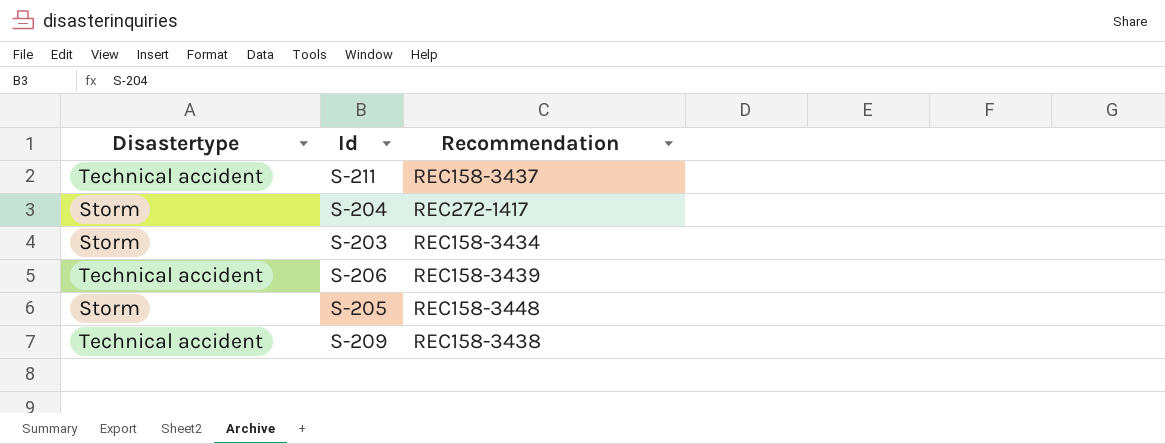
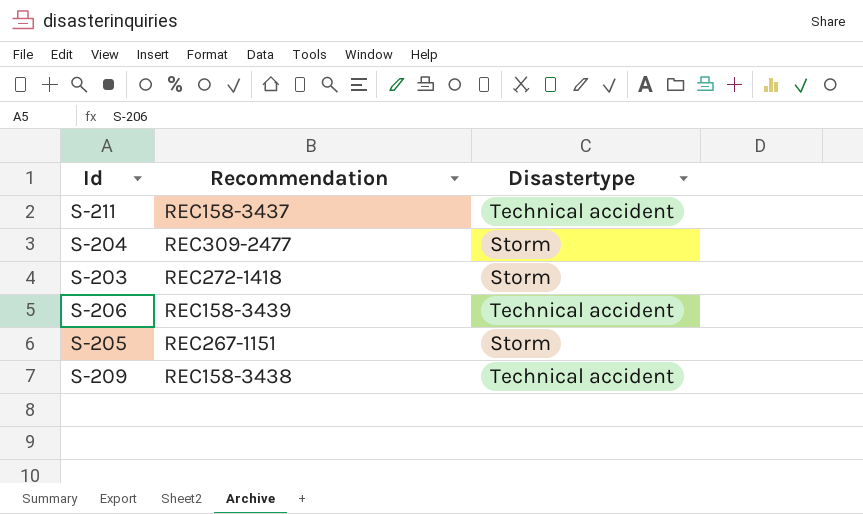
column Disastertype | position: 1 -> 3
S-204 | Recommendation: REC272-1417 -> REC309-2477
S-203 | Recommendation: REC158-3434 -> REC272-1418
S-205 | Recommendation: REC158-3448 -> REC267-1151

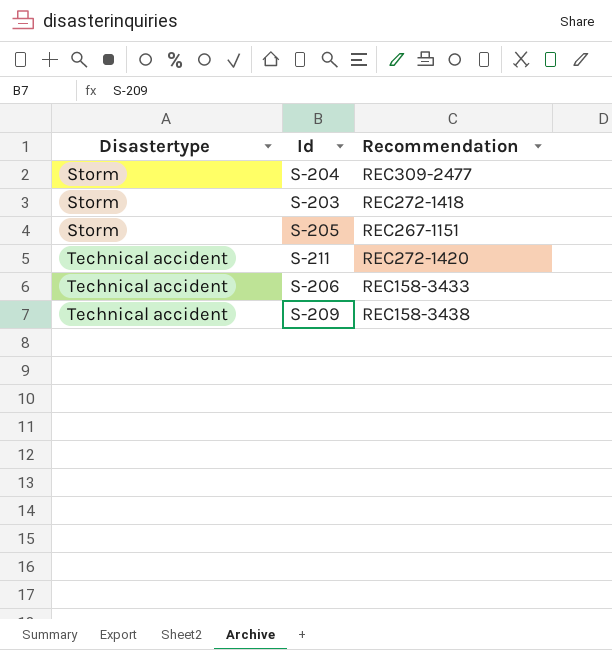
row order: none -> Disastertype ascending
column Disastertype | position: 3 -> 1
S-211 | Recommendation: REC158-3437 -> REC272-1420
S-206 | Recommendation: REC158-3439 -> REC158-3433

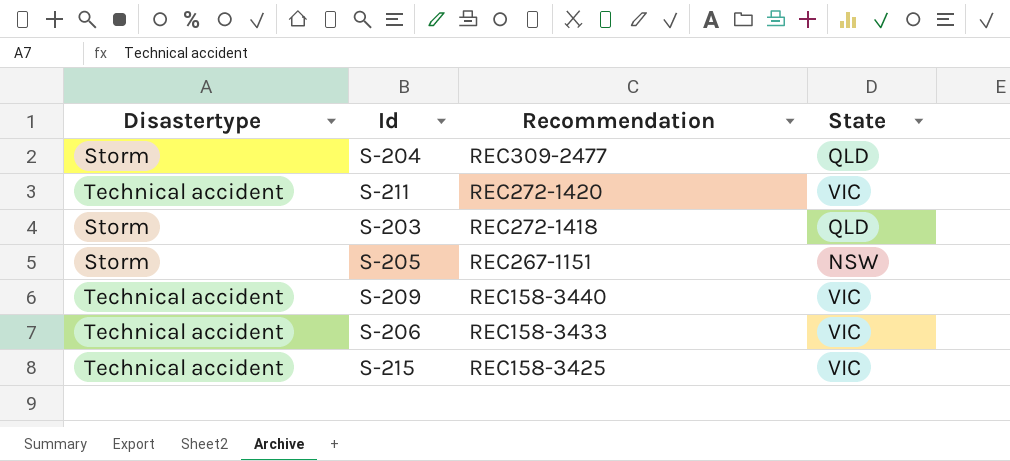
row order: Disastertype ascending -> Recommendation descending
column State | position: none -> 4
S-209 | Recommendation: REC158-3438 -> REC158-3440
row S-215: none -> Technical accident | REC158-3425 | VIC

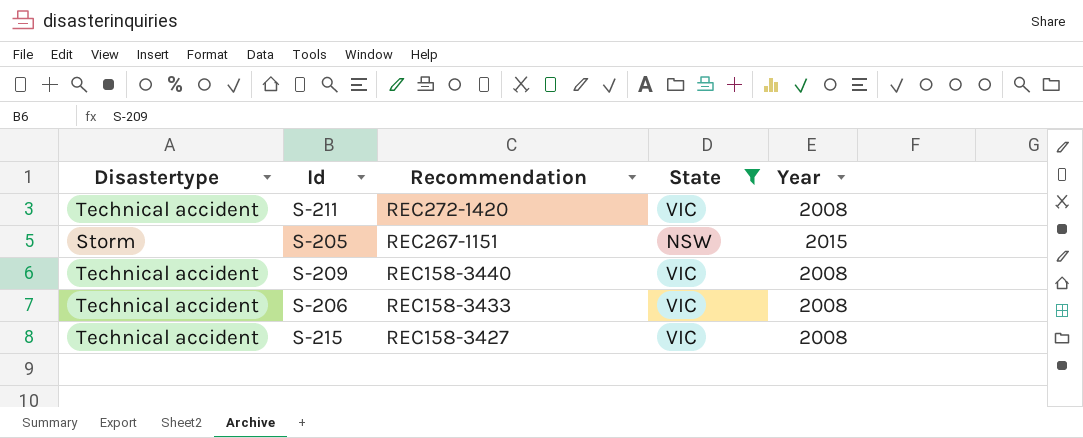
filter: none -> State != QLD
column Year | position: none -> 5
S-215 | Recommendation: REC158-3425 -> REC158-3427

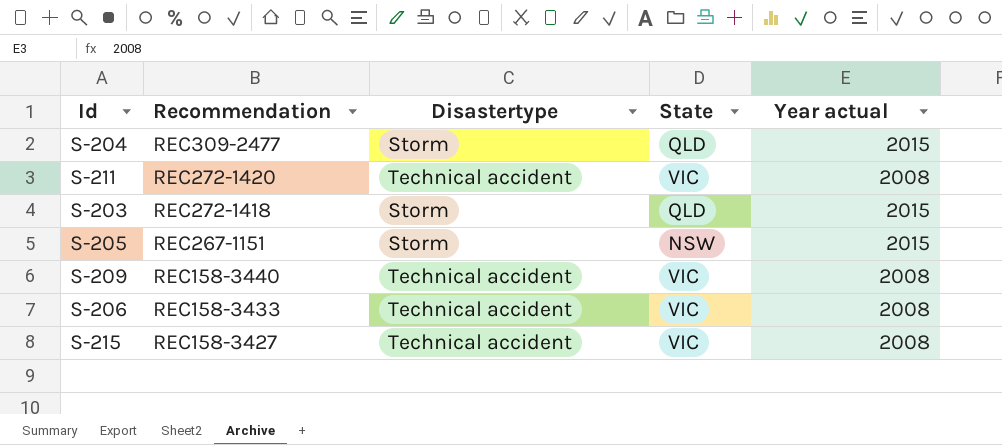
filter: State != QLD -> none
column Disastertype | position: 1 -> 3
column name: Year -> Year actual

